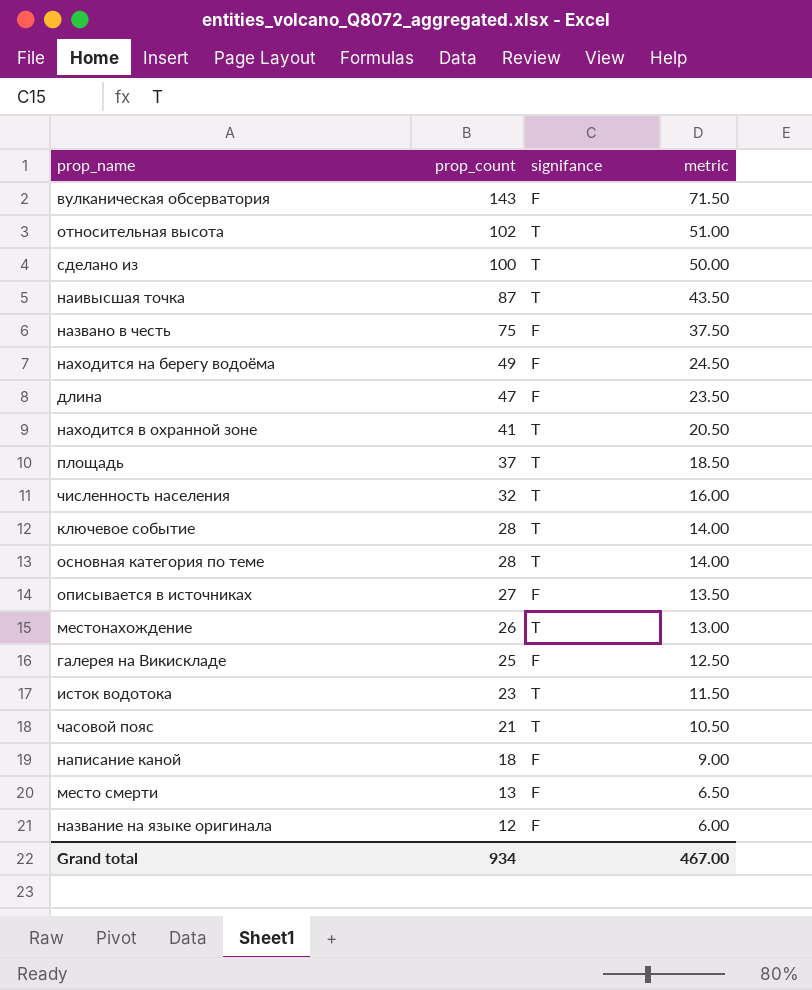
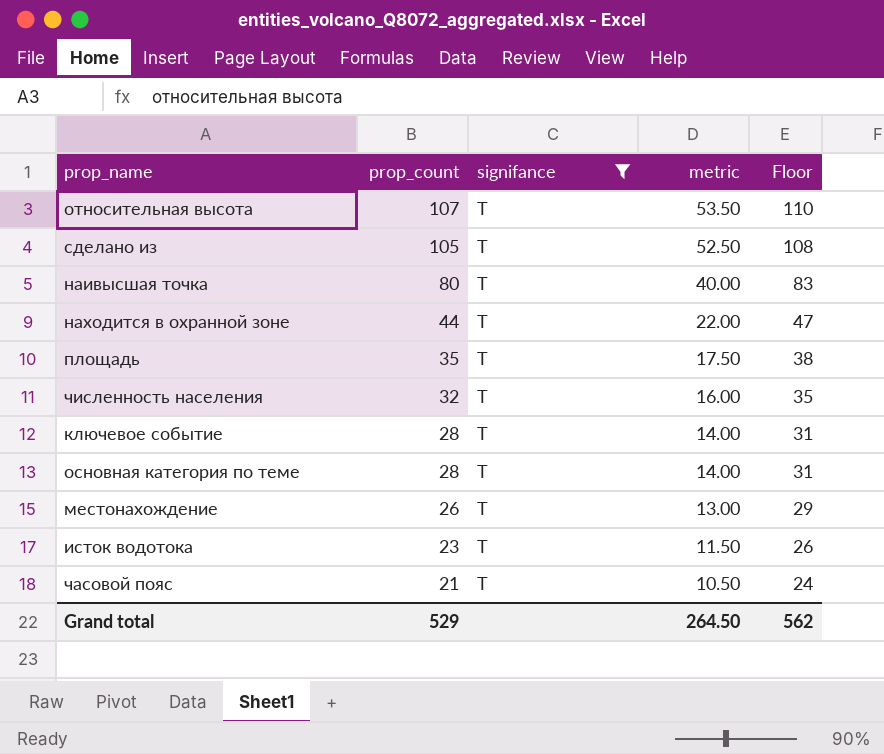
filter: none -> signifance = T
column Floor | formula: none -> [prop_count] + 3
относительная высота | prop_count: 102 -> 107
относительная высота | metric: 51.00 -> 53.50
сделано из | prop_count: 100 -> 105
сделано из | metric: 50.00 -> 52.50
наивысшая точка | prop_count: 87 -> 80
наивысшая точка | metric: 43.50 -> 40.00
находится в охранной зоне | prop_count: 41 -> 44
находится в охранной зоне | metric: 20.50 -> 22.00
площадь | prop_count: 37 -> 35
площадь | metric: 18.50 -> 17.50
Grand total | prop_count: 934 -> 529
Grand total | metric: 467.00 -> 264.50

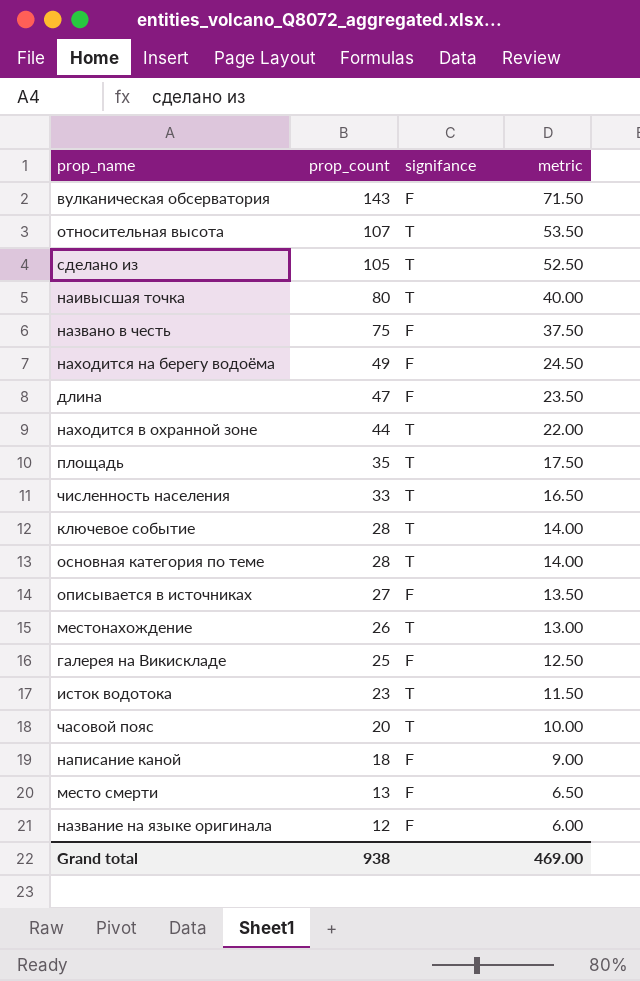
filter: signifance = T -> none
column Floor | formula: [prop_count] + 3 -> none
численность населения | prop_count: 32 -> 33
численность населения | metric: 16.00 -> 16.50
часовой пояс | prop_count: 21 -> 20
часовой пояс | metric: 10.50 -> 10.00
Grand total | prop_count: 529 -> 938
Grand total | metric: 264.50 -> 469.00

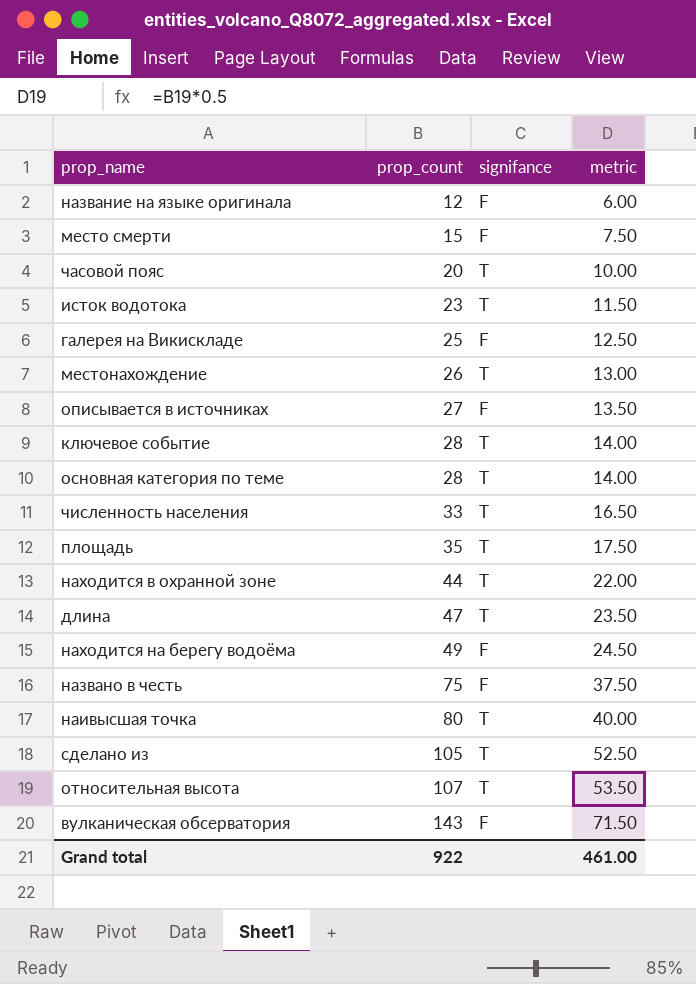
row order: prop_count descending -> prop_count ascending
row написание каной: 18 | F | 9.00 -> none
место смерти | prop_count: 13 -> 15
место смерти | metric: 6.50 -> 7.50
длина | signifance: F -> T
Grand total | prop_count: 938 -> 922
Grand total | metric: 469.00 -> 461.00

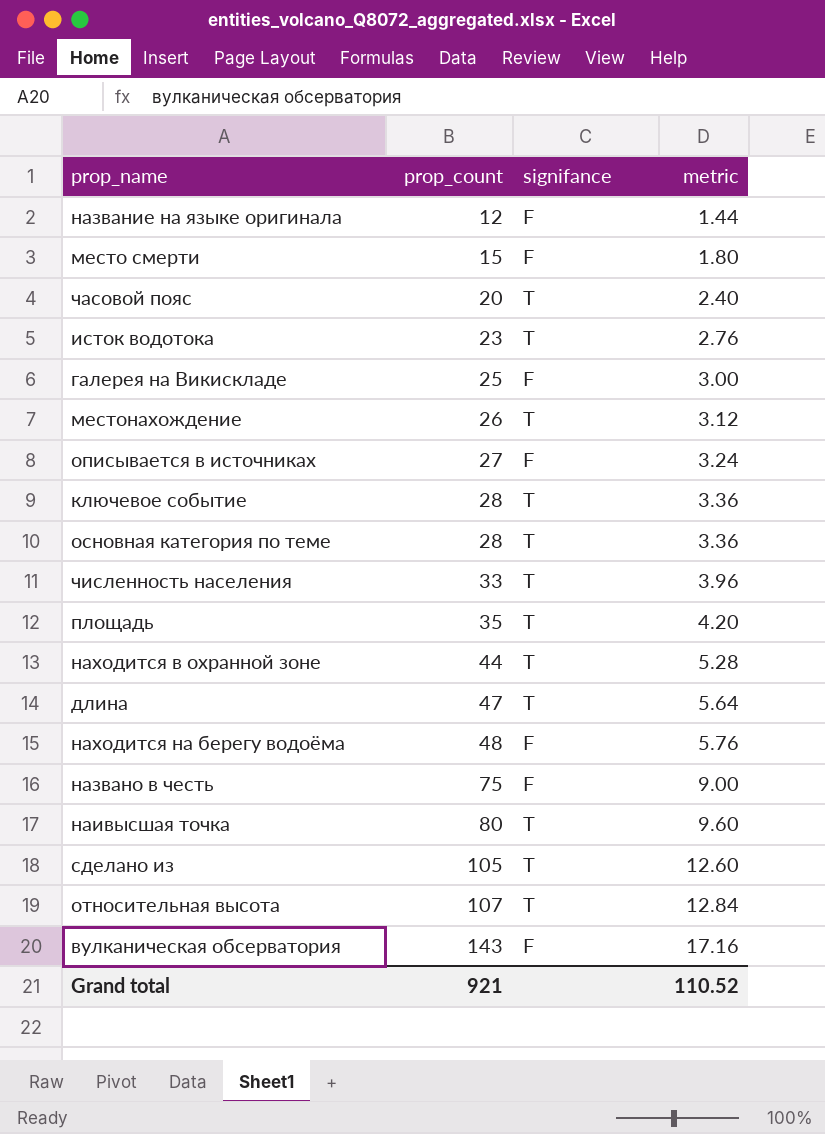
column metric | formula: [prop_count] * 0.5 -> [prop_count] * 0.12
находится на берегу водоёма | prop_count: 49 -> 48
Grand total | prop_count: 922 -> 921
Grand total | metric: 461.00 -> 110.52

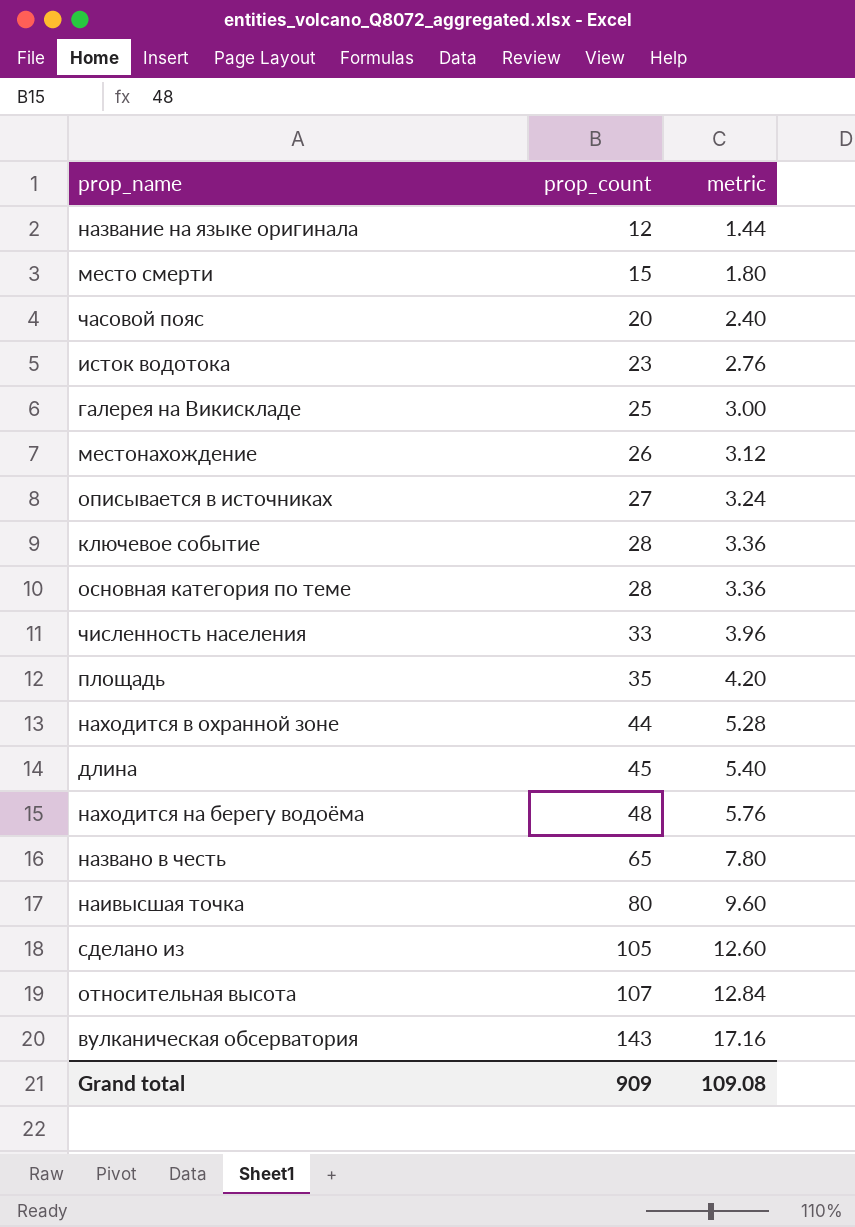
column signifance | position: 3 -> none
длина | prop_count: 47 -> 45
длина | metric: 5.64 -> 5.40
названо в честь | prop_count: 75 -> 65
названо в честь | metric: 9.00 -> 7.80
Grand total | prop_count: 921 -> 909
Grand total | metric: 110.52 -> 109.08

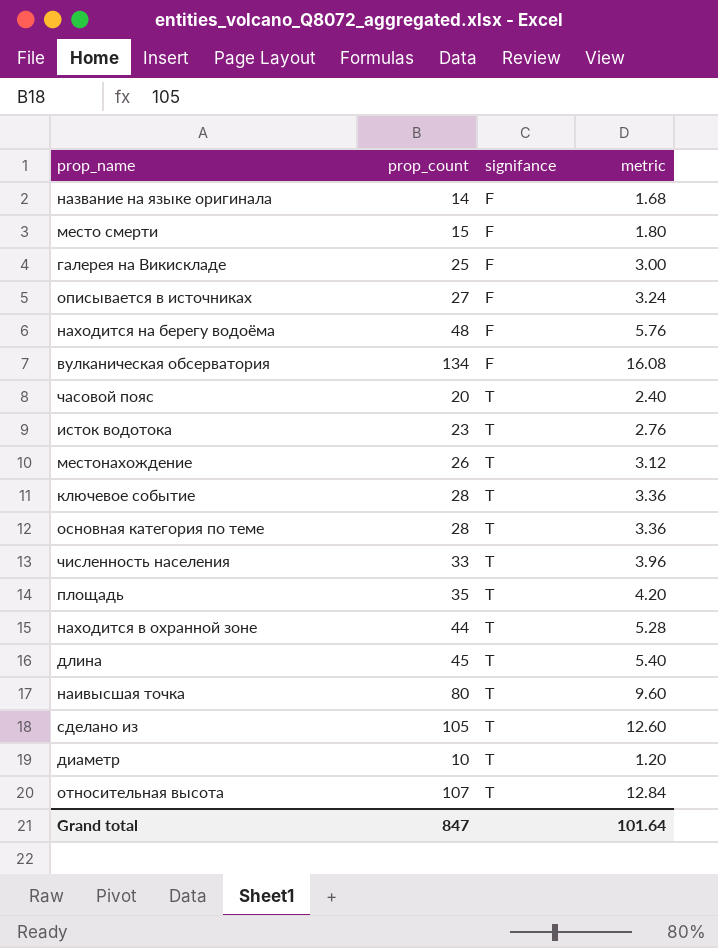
row order: prop_count ascending -> signifance ascending
column signifance | position: none -> 3
row названо в честь: 65 | 7.80 -> none
название на языке оригинала | prop_count: 12 -> 14
название на языке оригинала | metric: 1.44 -> 1.68
вулканическая обсерватория | prop_count: 143 -> 134
вулканическая обсерватория | metric: 17.16 -> 16.08
row диаметр: none -> 10 | T | 1.20
Grand total | prop_count: 909 -> 847
Grand total | metric: 109.08 -> 101.64

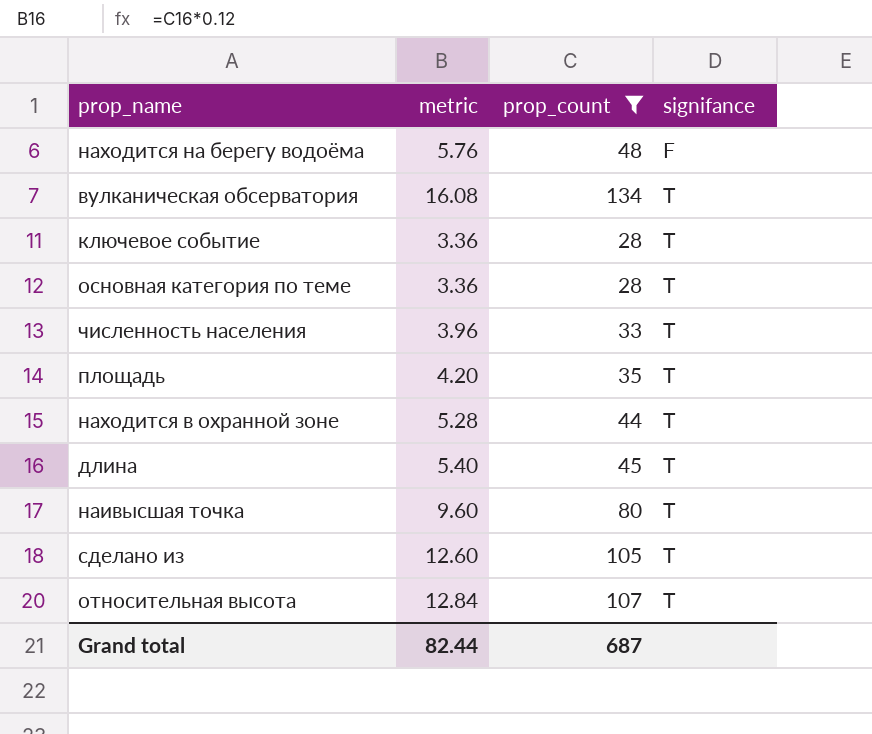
filter: none -> prop_count >= 28
column metric | position: 4 -> 2
вулканическая обсерватория | signifance: F -> T
Grand total | metric: 101.64 -> 82.44
Grand total | prop_count: 847 -> 687

